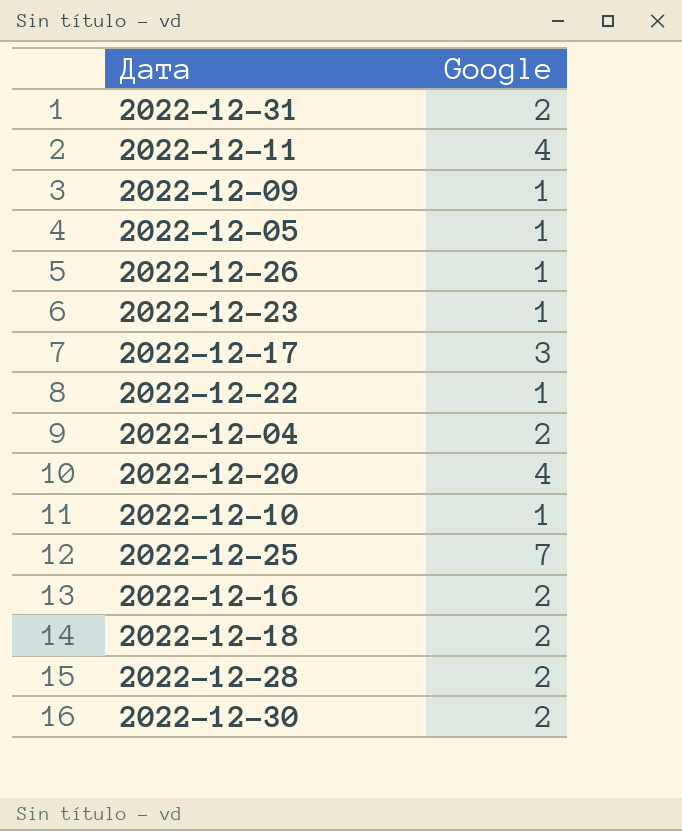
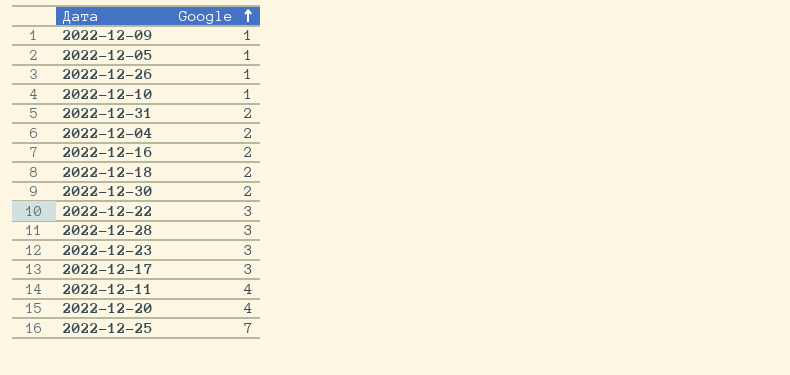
row order: none -> Google ascending
2022-12-22 | Google: 1 -> 3
2022-12-28 | Google: 2 -> 3
2022-12-23 | Google: 1 -> 3

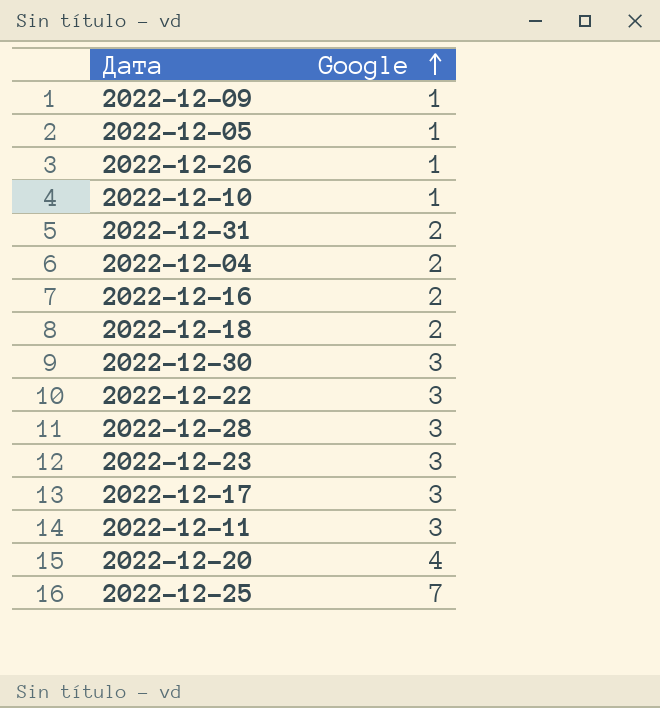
2022-12-30 | Google: 2 -> 3
2022-12-11 | Google: 4 -> 3

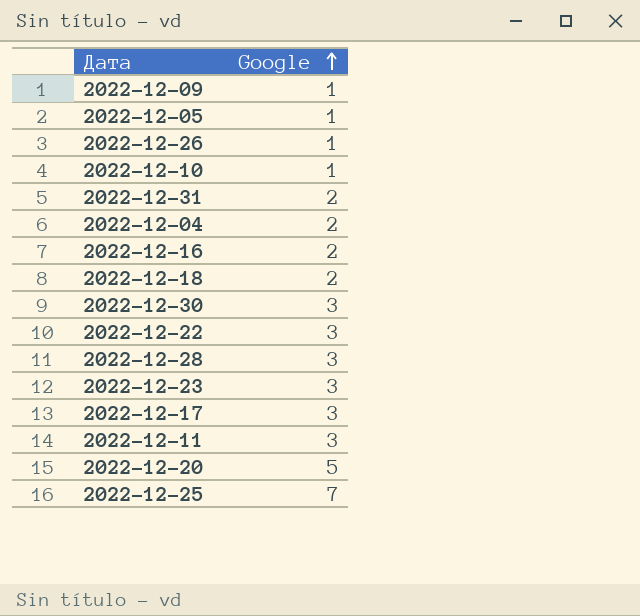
2022-12-20 | Google: 4 -> 5

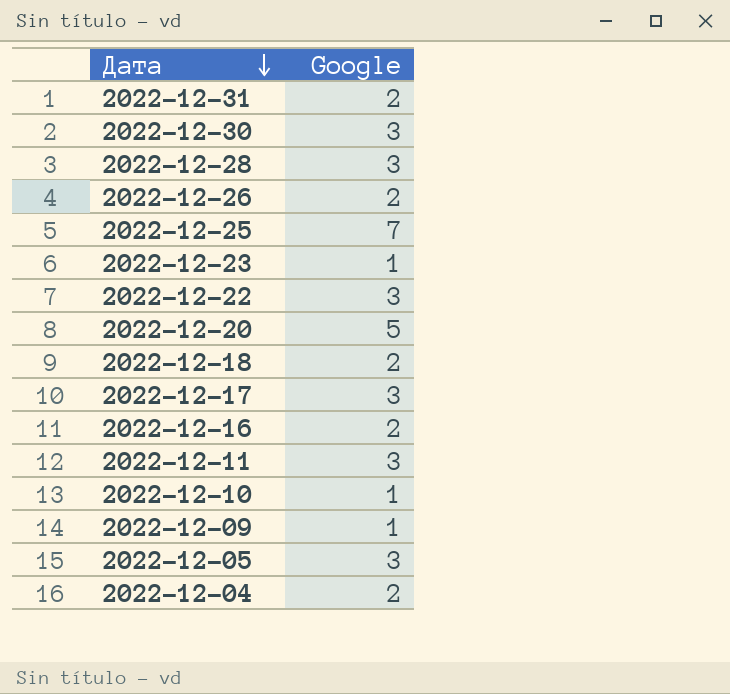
row order: Google ascending -> Дата descending
2022-12-26 | Google: 1 -> 2
2022-12-23 | Google: 3 -> 1
2022-12-05 | Google: 1 -> 3

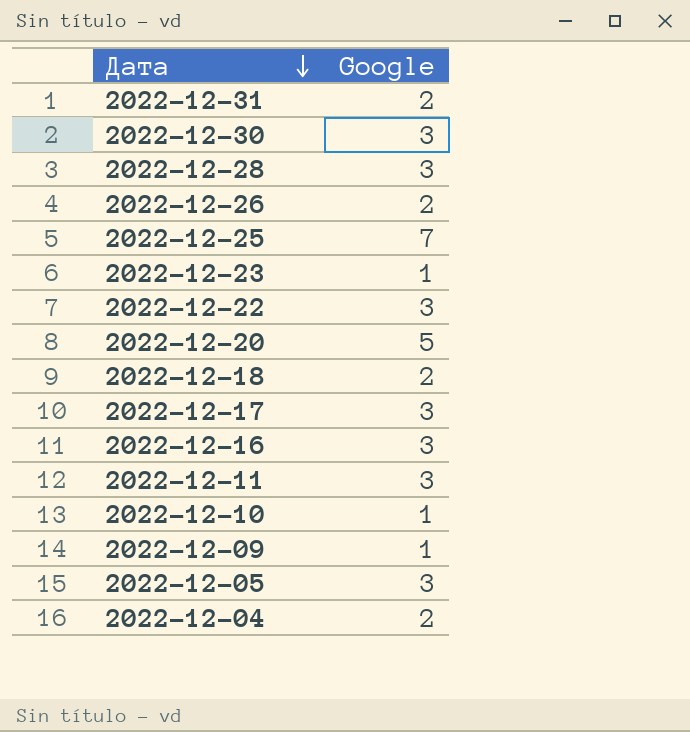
2022-12-16 | Google: 2 -> 3

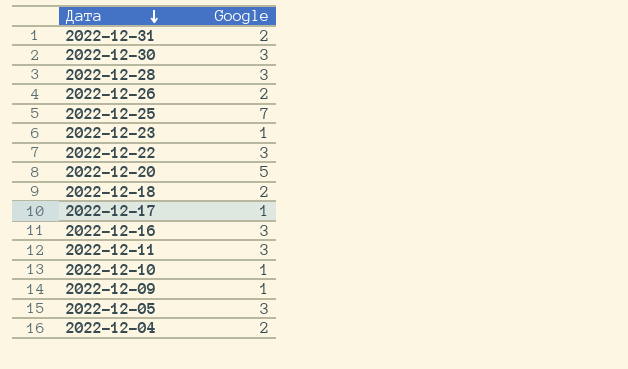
2022-12-17 | Google: 3 -> 1

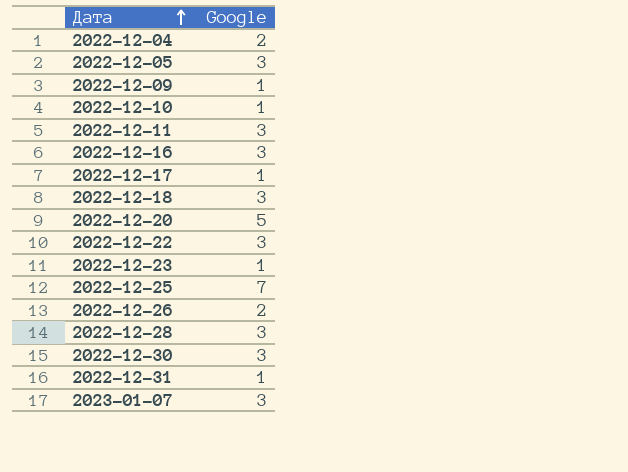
row order: Дата descending -> Дата ascending
2022-12-18 | Google: 2 -> 3
2022-12-31 | Google: 2 -> 1
row 2023-01-07: none -> 3

